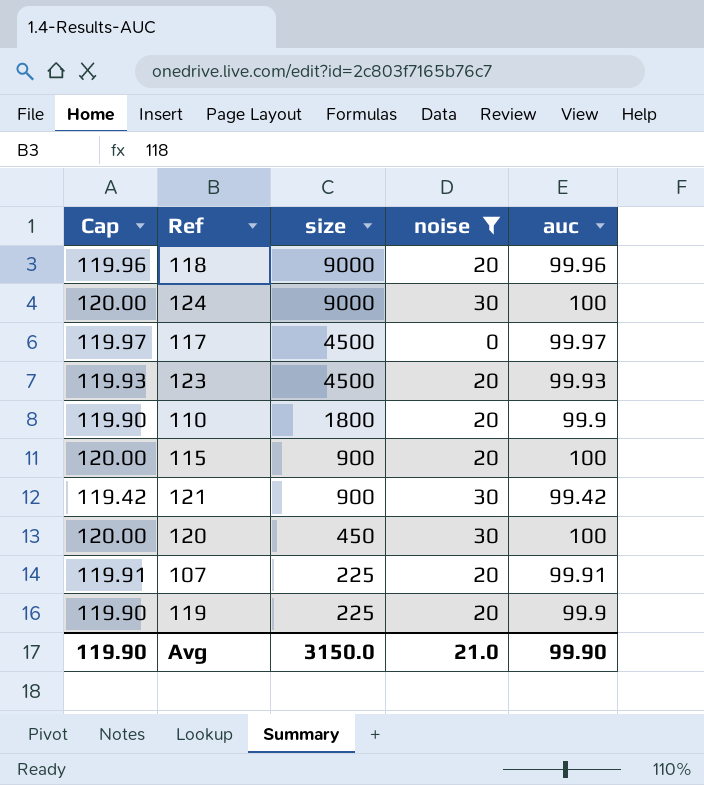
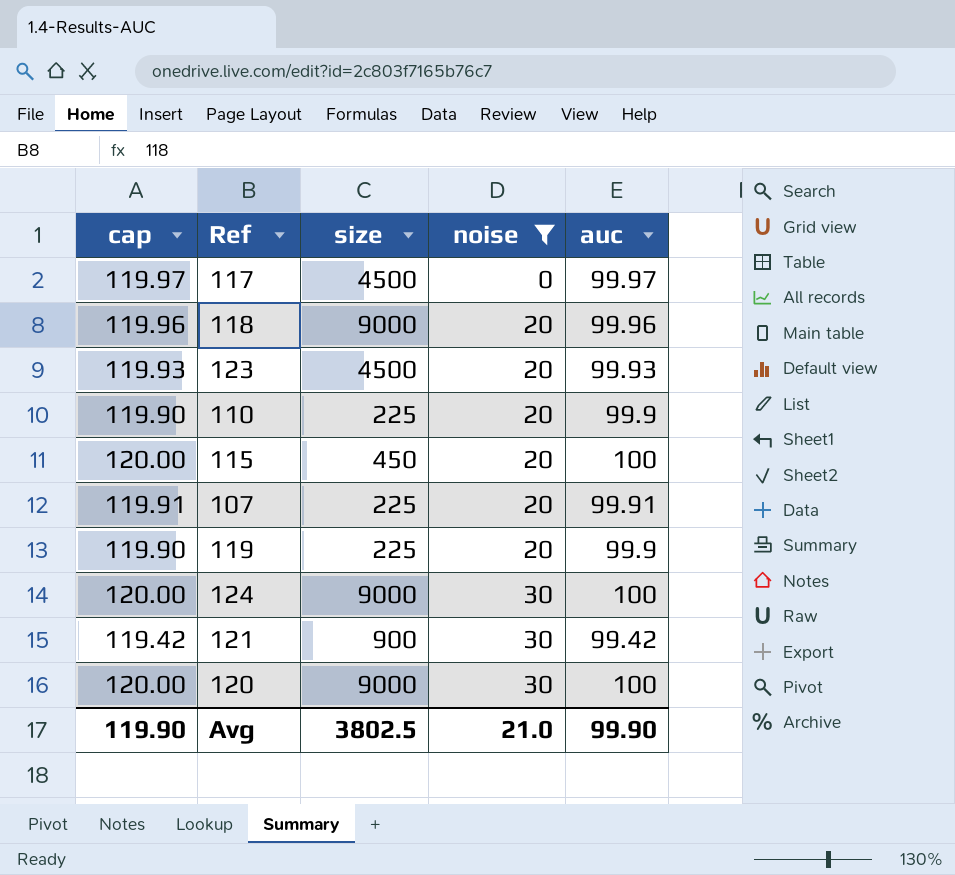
row order: size descending -> noise ascending
column name: Cap -> cap
110 | size: 1800 -> 225
115 | size: 900 -> 450
120 | size: 450 -> 9000
Avg | size: 3150.0 -> 3802.5

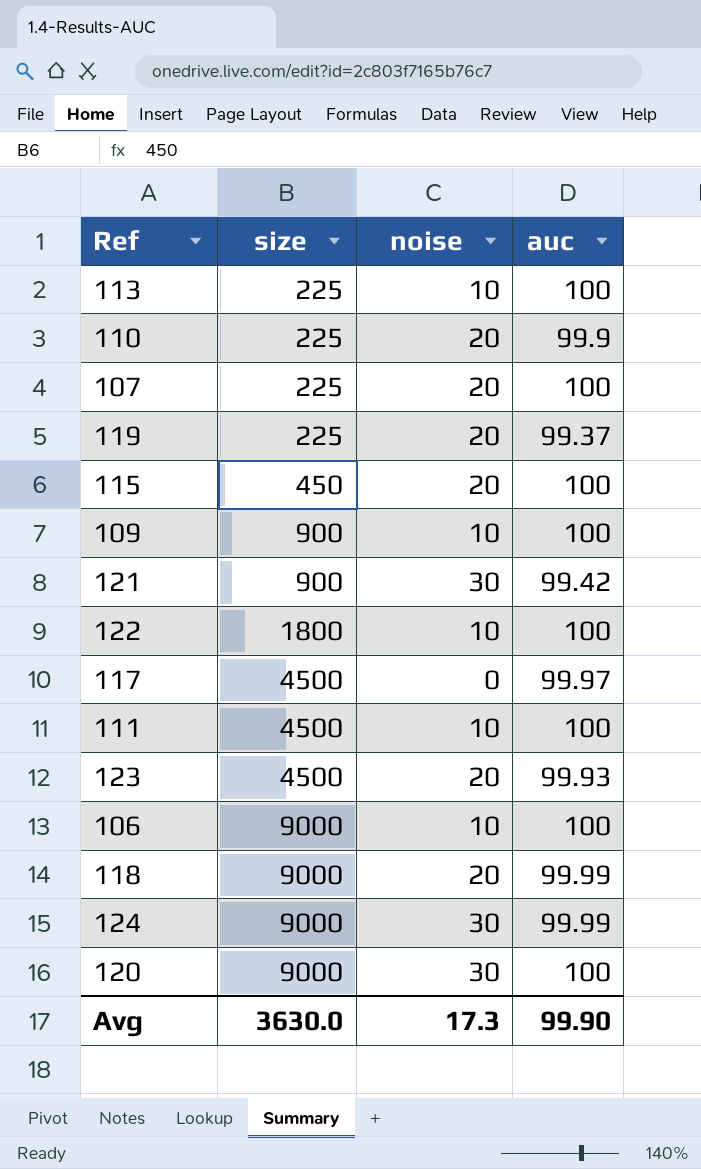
filter: noise != 10 -> none
row order: noise ascending -> size ascending
column cap | formula: [auc] + 20 -> none
107 | auc: 99.91 -> 100
119 | auc: 99.9 -> 99.37
118 | auc: 99.96 -> 99.99
124 | auc: 100 -> 99.99
Avg | size: 3802.5 -> 3630.0
Avg | noise: 21.0 -> 17.3

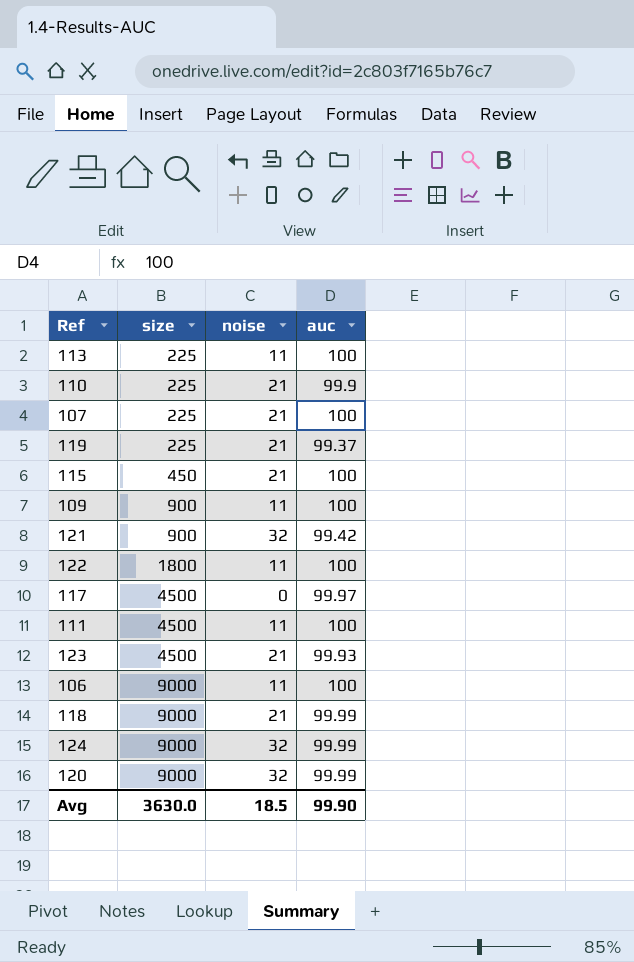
113 | noise: 10 -> 11
110 | noise: 20 -> 21
107 | noise: 20 -> 21
119 | noise: 20 -> 21
115 | noise: 20 -> 21
109 | noise: 10 -> 11
121 | noise: 30 -> 32
122 | noise: 10 -> 11
111 | noise: 10 -> 11
123 | noise: 20 -> 21
106 | noise: 10 -> 11
118 | noise: 20 -> 21
124 | noise: 30 -> 32
120 | noise: 30 -> 32
120 | auc: 100 -> 99.99
Avg | noise: 17.3 -> 18.5

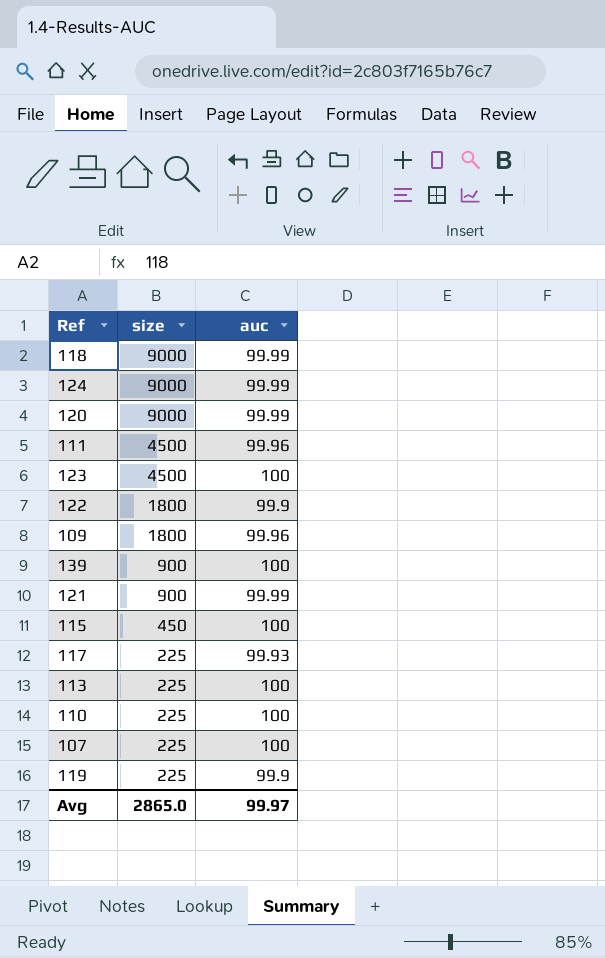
row order: size ascending -> size descending
column noise | position: 3 -> none
row 106: 9000 | 11 | 100 -> none
111 | auc: 100 -> 99.96
123 | auc: 99.93 -> 100
122 | auc: 100 -> 99.9
109 | size: 900 -> 1800
109 | auc: 100 -> 99.96
row 139: none -> 900 | 100
121 | auc: 99.42 -> 99.99
117 | size: 4500 -> 225
117 | auc: 99.97 -> 99.93
110 | auc: 99.9 -> 100
119 | auc: 99.37 -> 99.9
Avg | size: 3630.0 -> 2865.0
Avg | auc: 99.90 -> 99.97

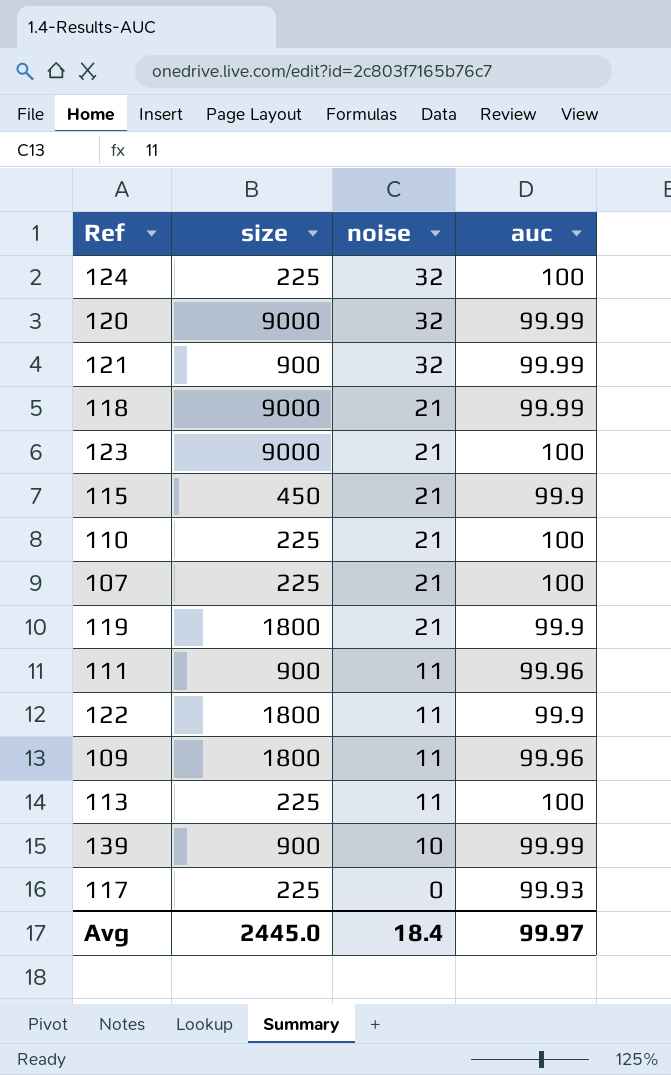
row order: size descending -> noise descending
column noise | position: none -> 3
124 | size: 9000 -> 225
124 | auc: 99.99 -> 100
123 | size: 4500 -> 9000
115 | auc: 100 -> 99.9
119 | size: 225 -> 1800
111 | size: 4500 -> 900
139 | auc: 100 -> 99.99
Avg | size: 2865.0 -> 2445.0

